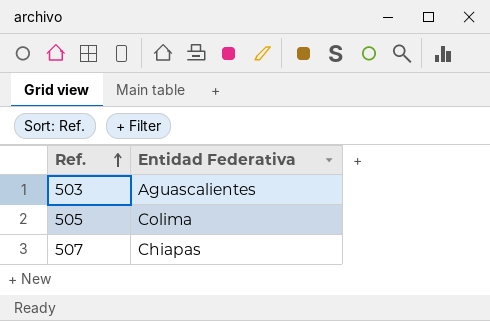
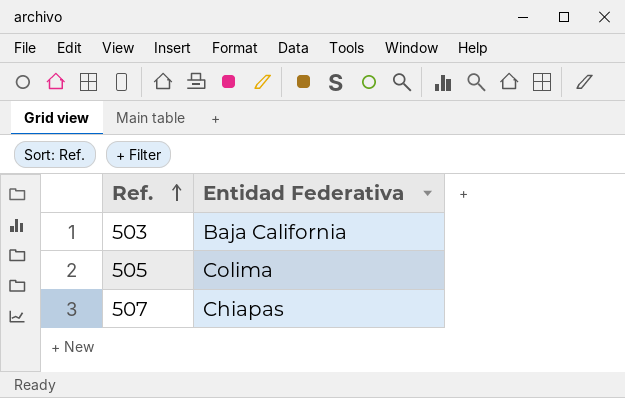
503 | Entidad Federativa: Aguascalientes -> Baja California

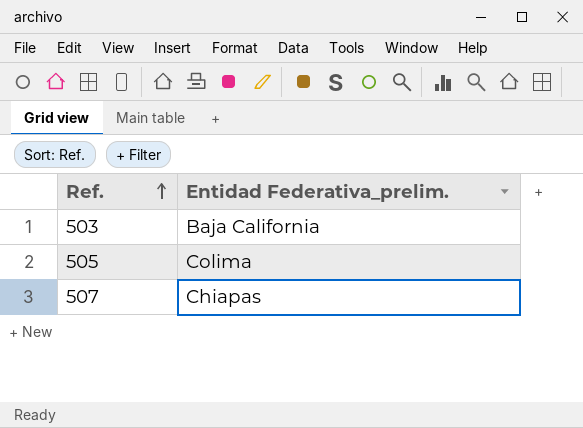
column name: Entidad Federativa -> Entidad Federativa_prelim.

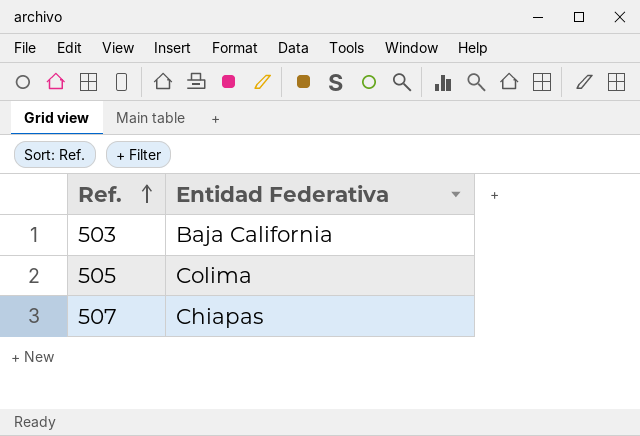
column name: Entidad Federativa_prelim. -> Entidad Federativa

